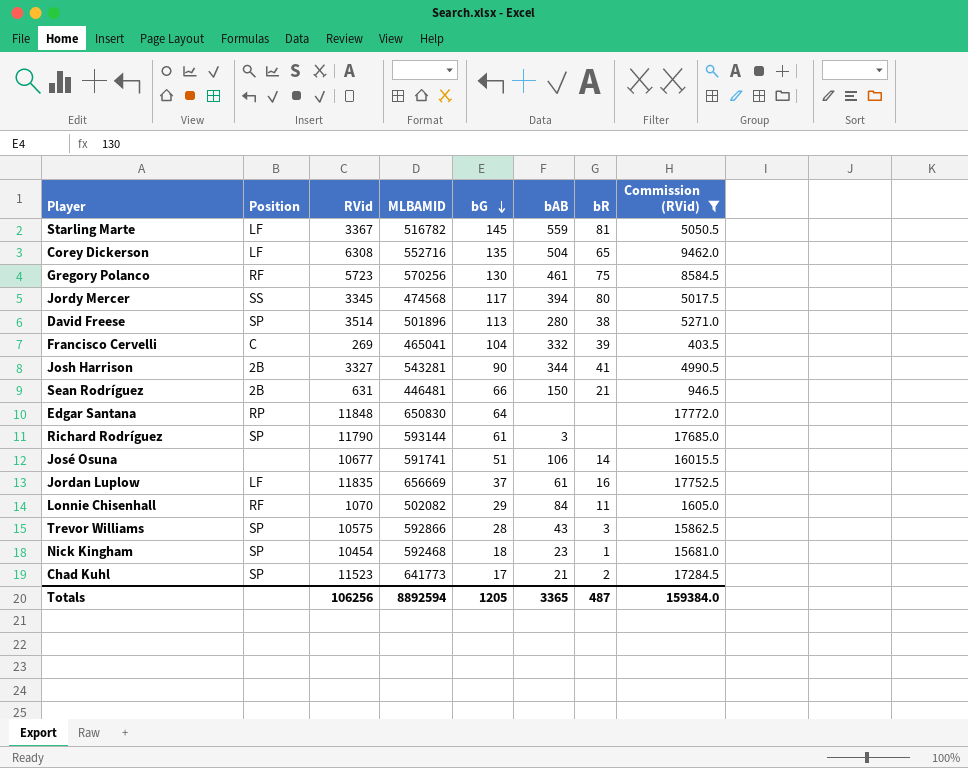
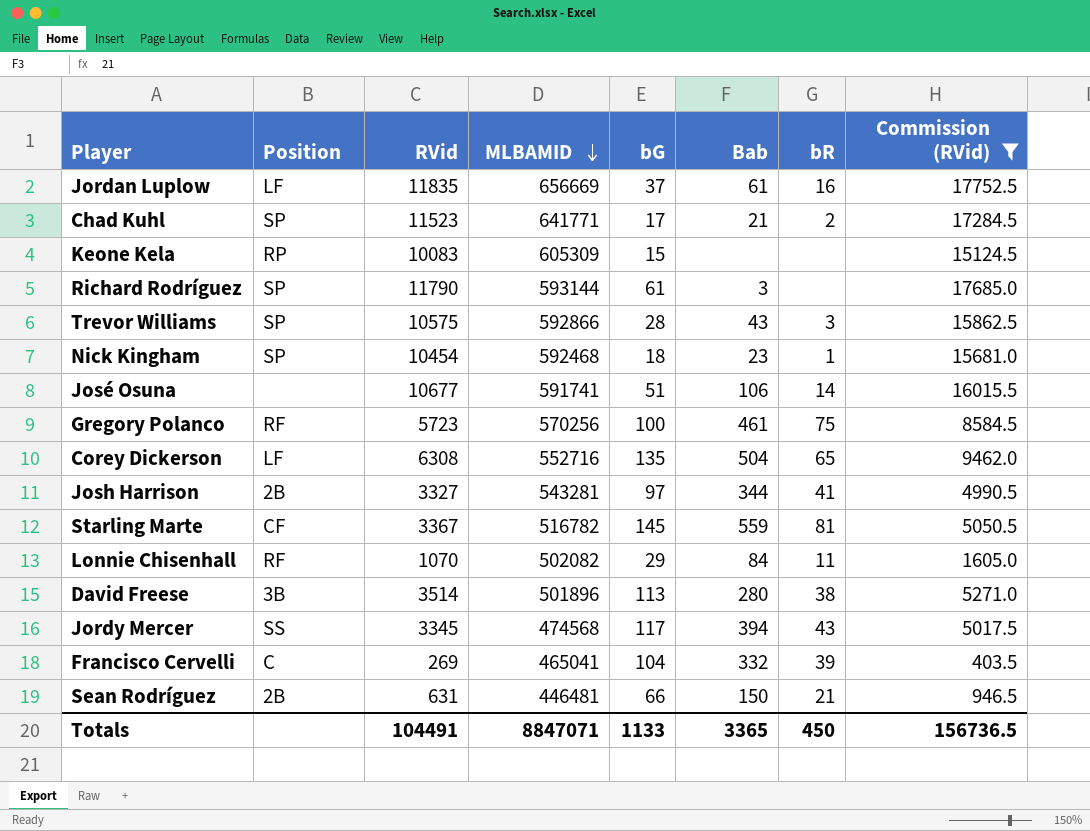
row order: bG descending -> MLBAMID descending
column name: bAB -> Bab
row Edgar Santana: RP | 11848 | 650830 | 64 | none | none | 17772.0 -> none
Chad Kuhl | MLBAMID: 641773 -> 641771
row Keone Kela: none -> RP | 10083 | 605309 | 15 | none | none | 15124.5
Gregory Polanco | bG: 130 -> 100
Josh Harrison | bG: 90 -> 97
Starling Marte | Position: LF -> CF
David Freese | Position: SP -> 3B
Jordy Mercer | bR: 80 -> 43
Totals | RVid: 106256 -> 104491
Totals | MLBAMID: 8892594 -> 8847071
Totals | bG: 1205 -> 1133
Totals | bR: 487 -> 450
Totals | Commission (RVid): 159384.0 -> 156736.5

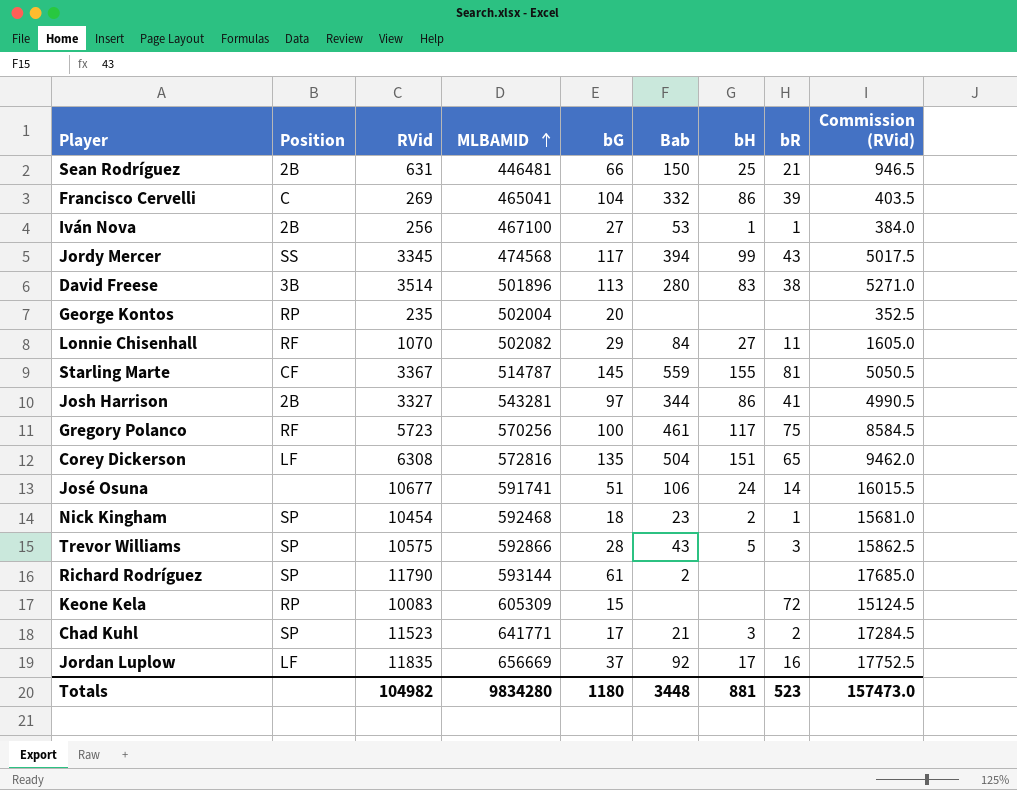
filter: Commission (RVid) >= 403.5 -> none
row order: MLBAMID descending -> MLBAMID ascending
column bH | position: none -> 7
Starling Marte | MLBAMID: 516782 -> 514787
Corey Dickerson | MLBAMID: 552716 -> 572816
Richard Rodríguez | Bab: 3 -> 2
Keone Kela | bR: none -> 72
Jordan Luplow | Bab: 61 -> 92
Totals | RVid: 104491 -> 104982
Totals | MLBAMID: 8847071 -> 9834280
Totals | bG: 1133 -> 1180
Totals | Bab: 3365 -> 3448
Totals | bR: 450 -> 523
Totals | Commission (RVid): 156736.5 -> 157473.0

